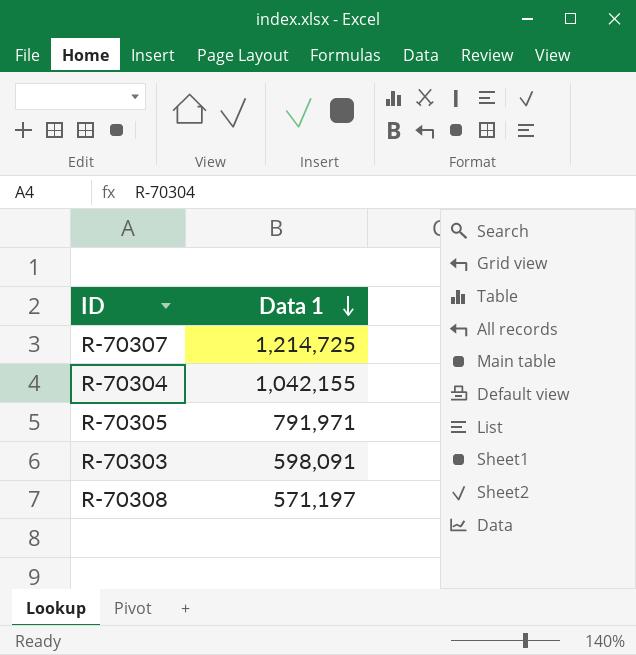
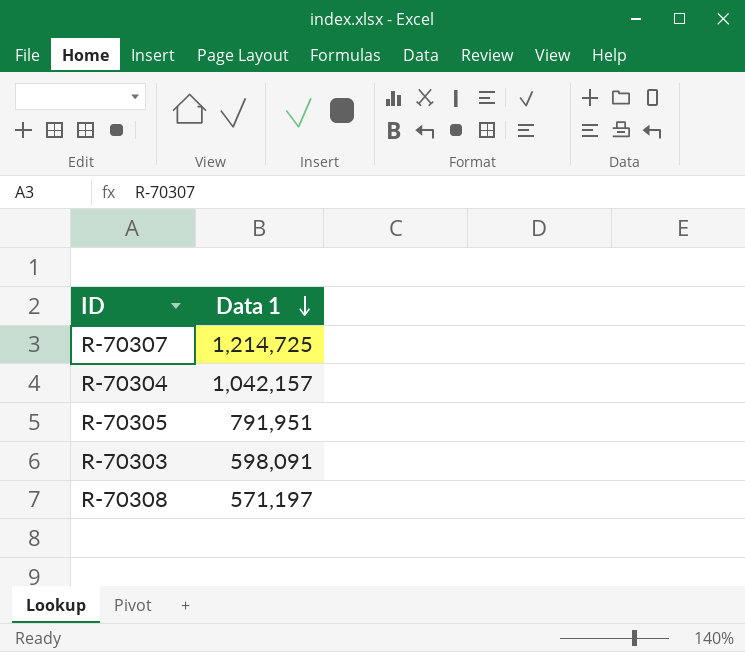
R-70304 | Data 1: 1,042,155 -> 1,042,157
R-70305 | Data 1: 791,971 -> 791,951

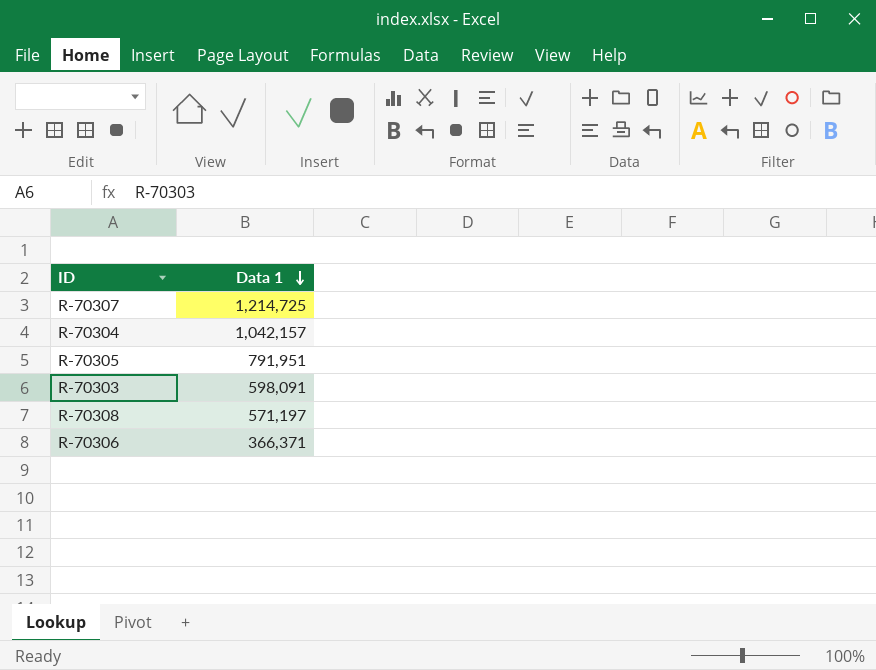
row R-70306: none -> 366,371

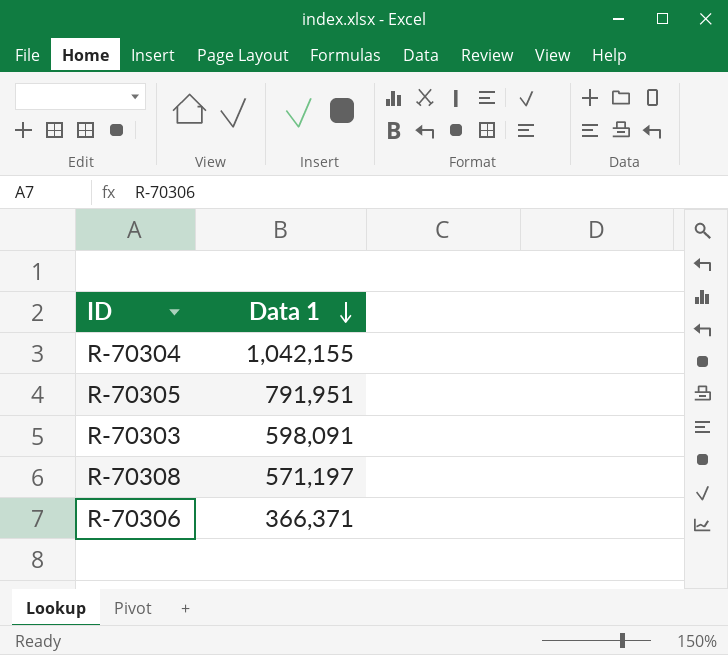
row R-70307: 1,214,725 -> none
R-70304 | Data 1: 1,042,157 -> 1,042,155

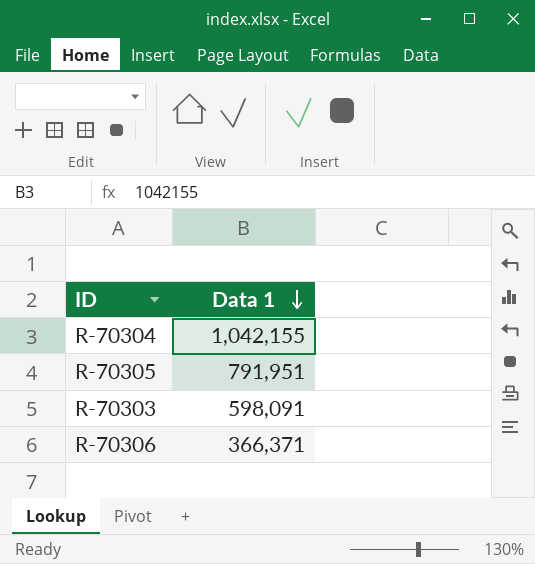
row R-70308: 571,197 -> none

